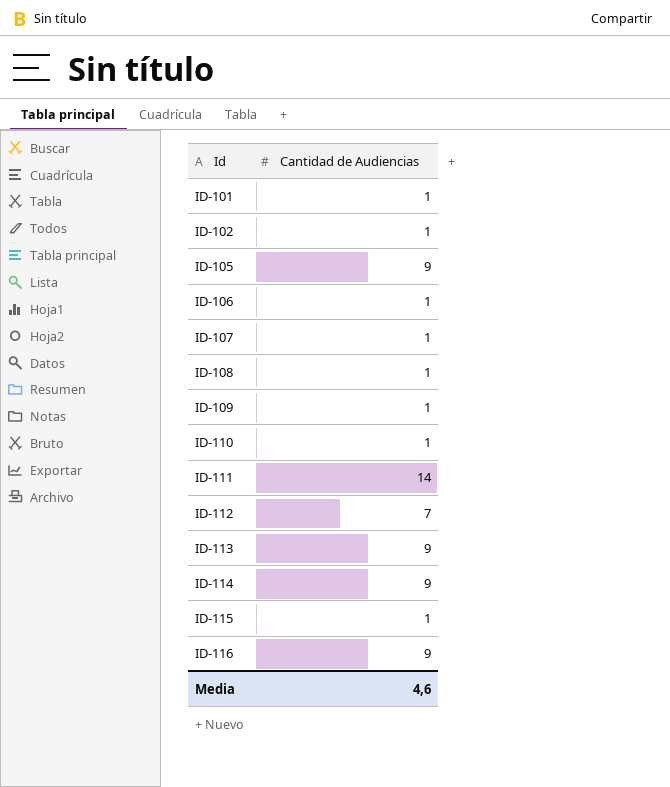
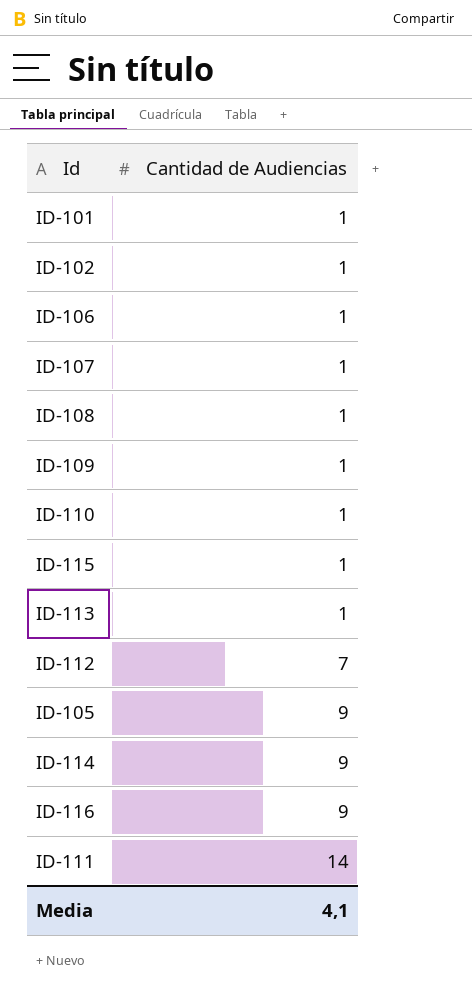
row order: Id ascending -> Cantidad de Audiencias ascending
ID-113 | Cantidad de Audiencias: 9 -> 1
Media | Cantidad de Audiencias: 4,6 -> 4,1

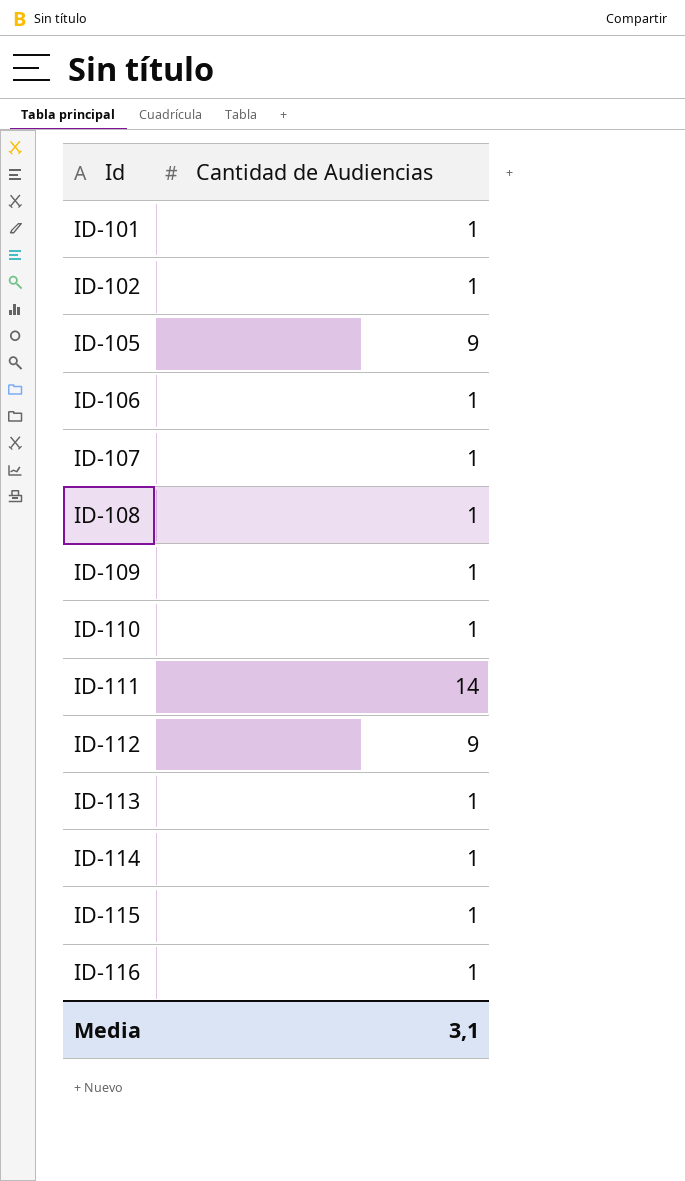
row order: Cantidad de Audiencias ascending -> Id ascending
ID-112 | Cantidad de Audiencias: 7 -> 9
ID-114 | Cantidad de Audiencias: 9 -> 1
ID-116 | Cantidad de Audiencias: 9 -> 1
Media | Cantidad de Audiencias: 4,1 -> 3,1

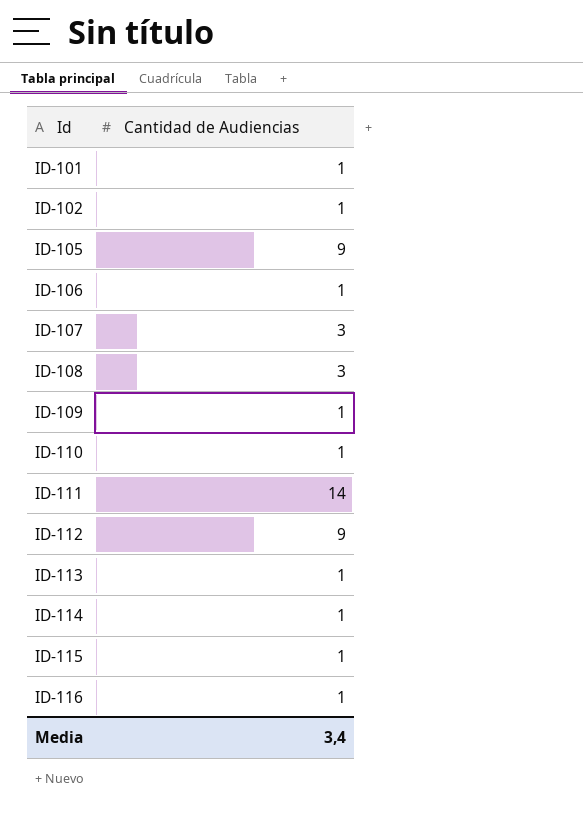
ID-107 | Cantidad de Audiencias: 1 -> 3
ID-108 | Cantidad de Audiencias: 1 -> 3
Media | Cantidad de Audiencias: 3,1 -> 3,4

